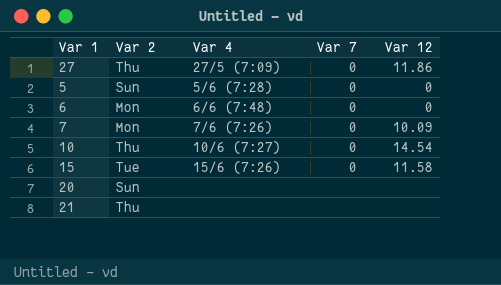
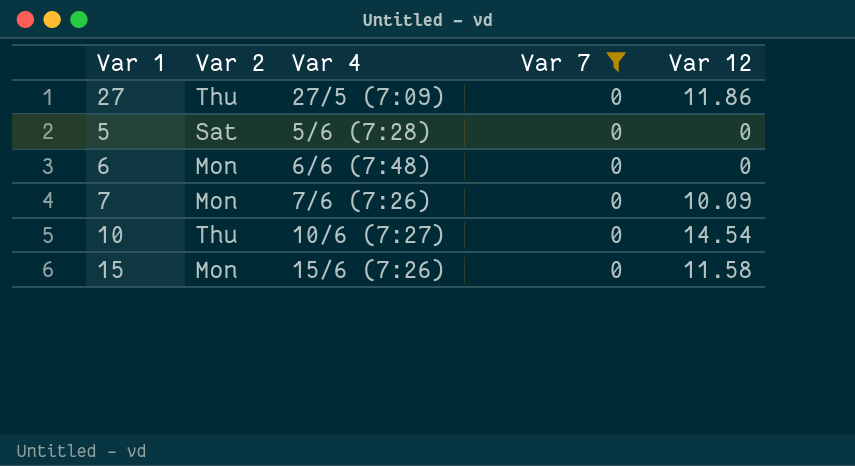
filter: none -> Var 7 = 0
5 | Var 2: Sun -> Sat
15 | Var 2: Tue -> Mon

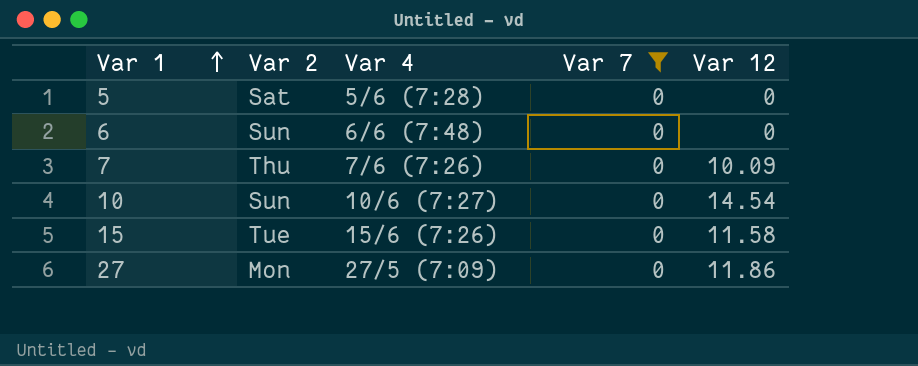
row order: none -> Var 1 ascending
6 | Var 2: Mon -> Sun
7 | Var 2: Mon -> Thu
10 | Var 2: Thu -> Sun
15 | Var 2: Mon -> Tue
27 | Var 2: Thu -> Mon

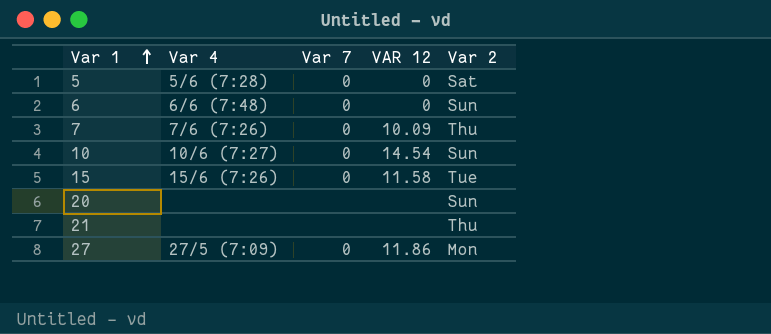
filter: Var 7 = 0 -> none
column name: Var 12 -> VAR 12
column Var 2 | position: 2 -> 5

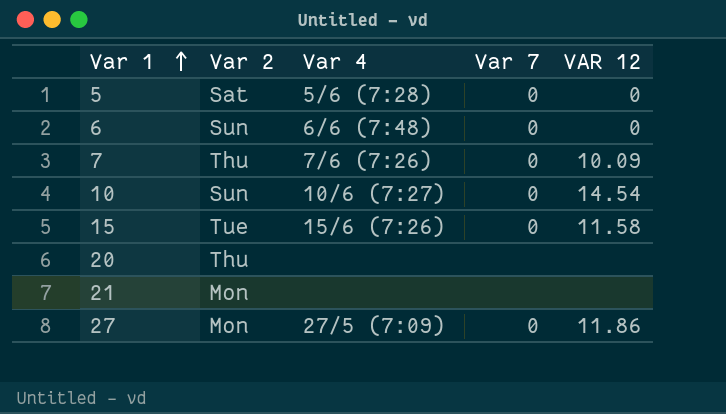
column Var 2 | position: 5 -> 2
20 | Var 2: Sun -> Thu
21 | Var 2: Thu -> Mon

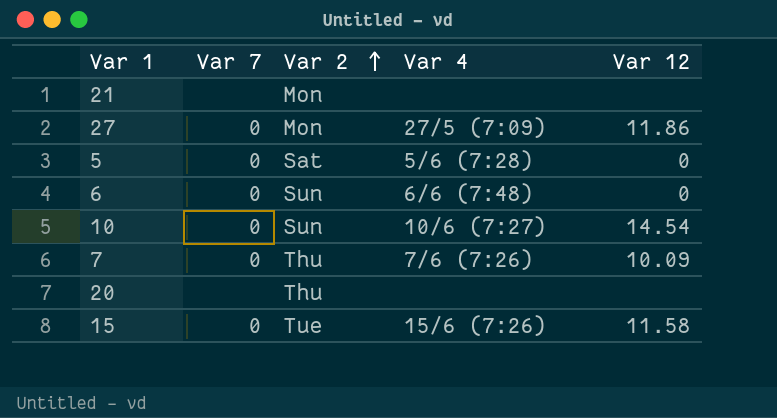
row order: Var 1 ascending -> Var 2 ascending
column Var 7 | position: 4 -> 2
column name: VAR 12 -> Var 12

